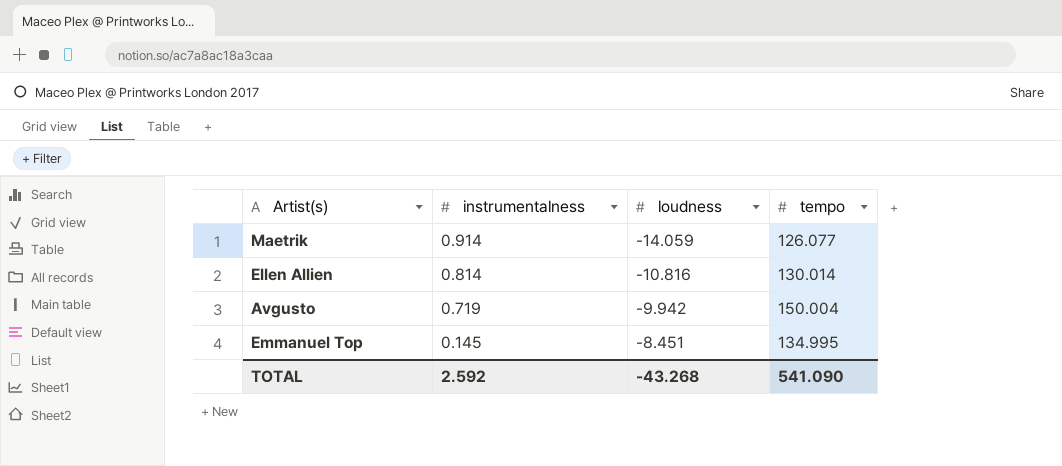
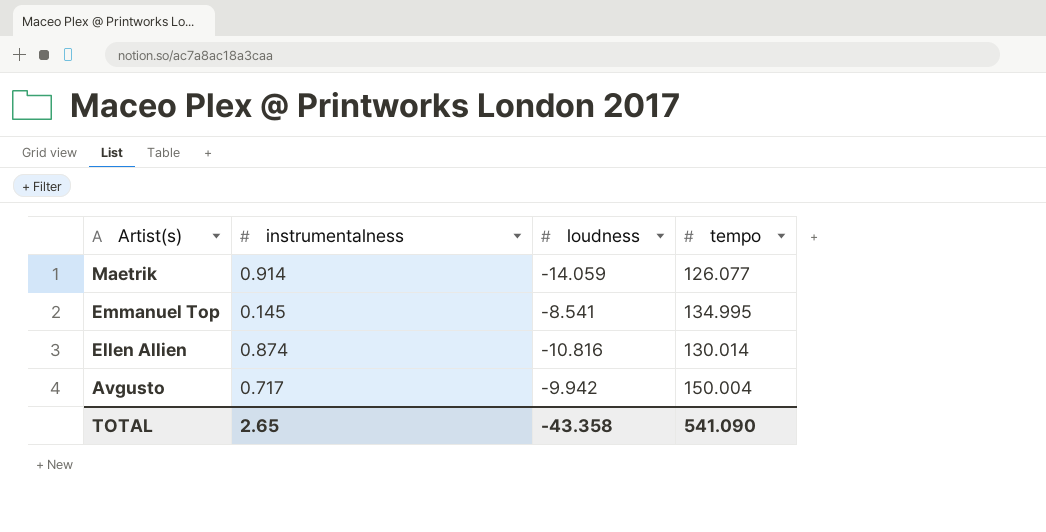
row order: instrumentalness descending -> Artist(s) descending
Emmanuel Top | loudness: -8.451 -> -8.541
Ellen Allien | instrumentalness: 0.814 -> 0.874
Avgusto | instrumentalness: 0.719 -> 0.717
TOTAL | instrumentalness: 2.592 -> 2.65
TOTAL | loudness: -43.268 -> -43.358

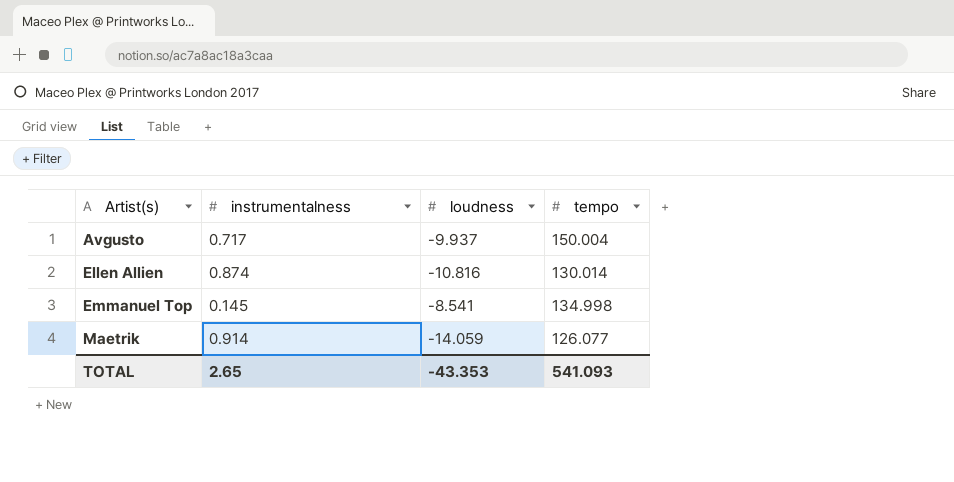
row order: Artist(s) descending -> Artist(s) ascending
Avgusto | loudness: -9.942 -> -9.937
Emmanuel Top | tempo: 134.995 -> 134.998
TOTAL | loudness: -43.358 -> -43.353
TOTAL | tempo: 541.090 -> 541.093

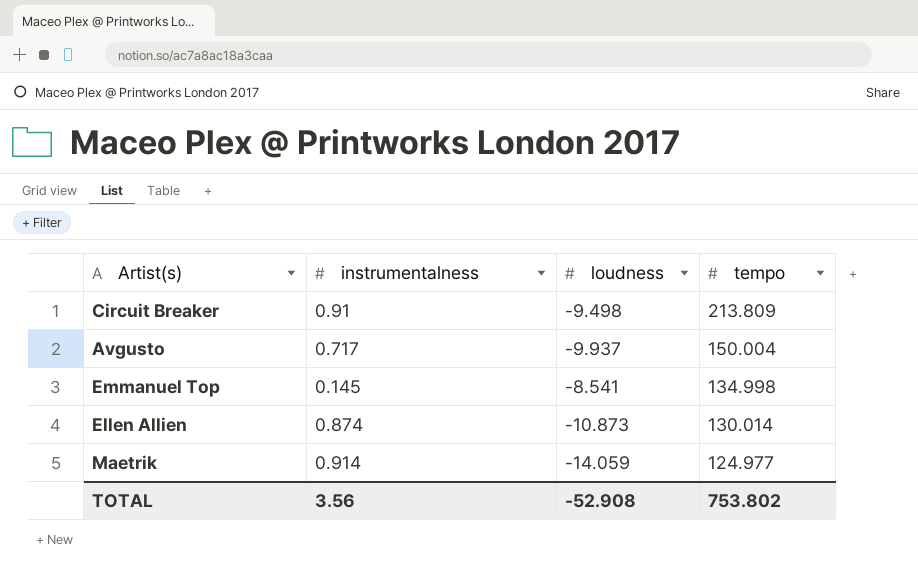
row order: Artist(s) ascending -> tempo descending
row Circuit Breaker: none -> 0.91 | -9.498 | 213.809
Ellen Allien | loudness: -10.816 -> -10.873
Maetrik | tempo: 126.077 -> 124.977
TOTAL | instrumentalness: 2.65 -> 3.56
TOTAL | loudness: -43.353 -> -52.908
TOTAL | tempo: 541.093 -> 753.802

